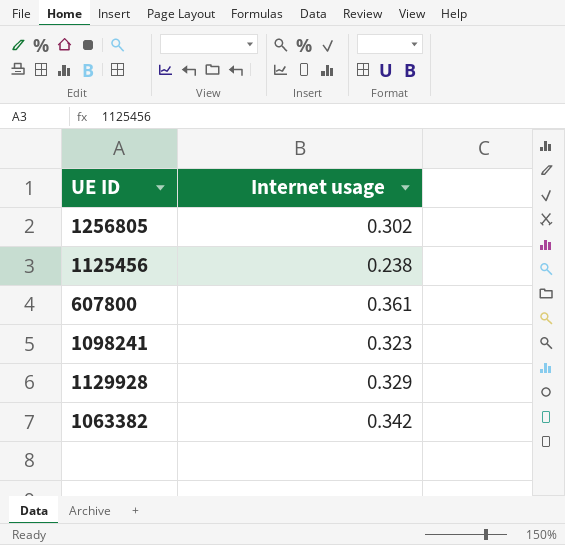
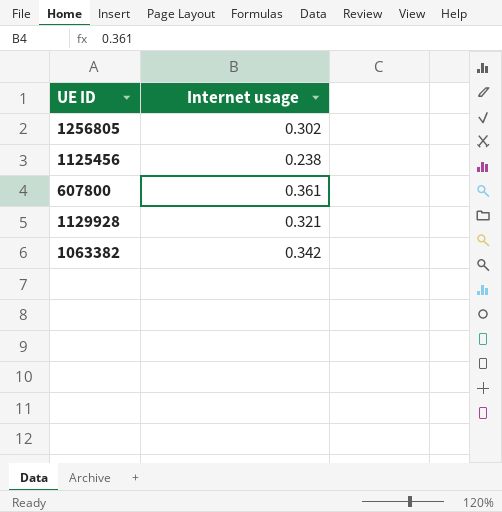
row 1098241: 0.323 -> none
1129928 | Internet usage: 0.329 -> 0.321

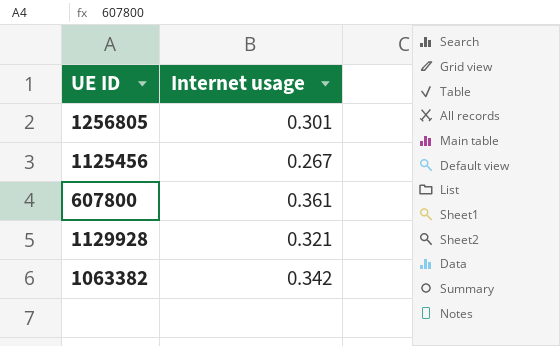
1256805 | Internet usage: 0.302 -> 0.301
1125456 | Internet usage: 0.238 -> 0.267

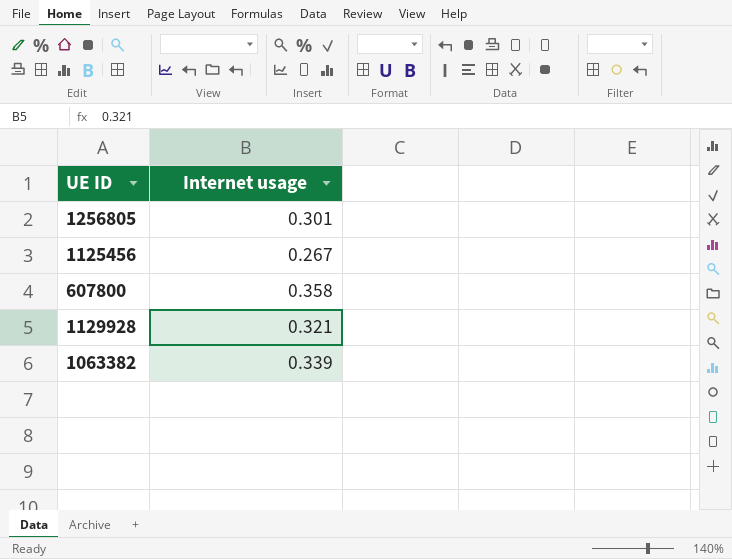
607800 | Internet usage: 0.361 -> 0.358
1063382 | Internet usage: 0.342 -> 0.339

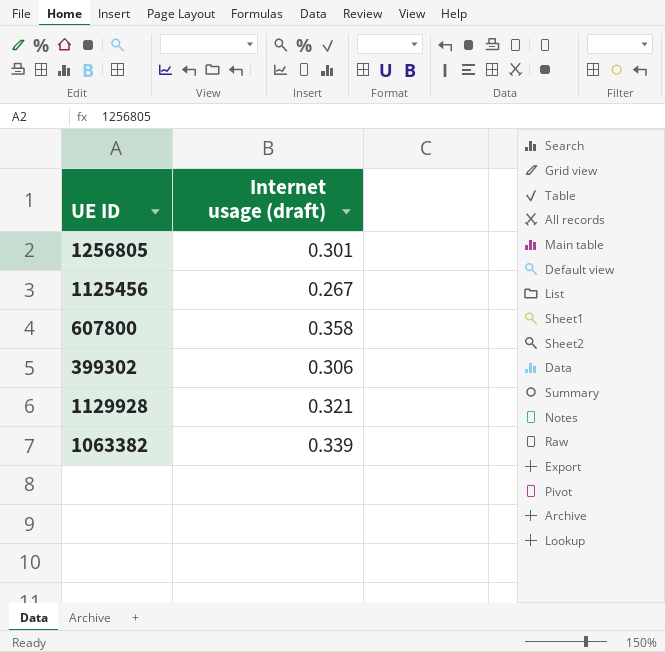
column name: Internet usage -> Internet usage (draft)
row 399302: none -> 0.306

